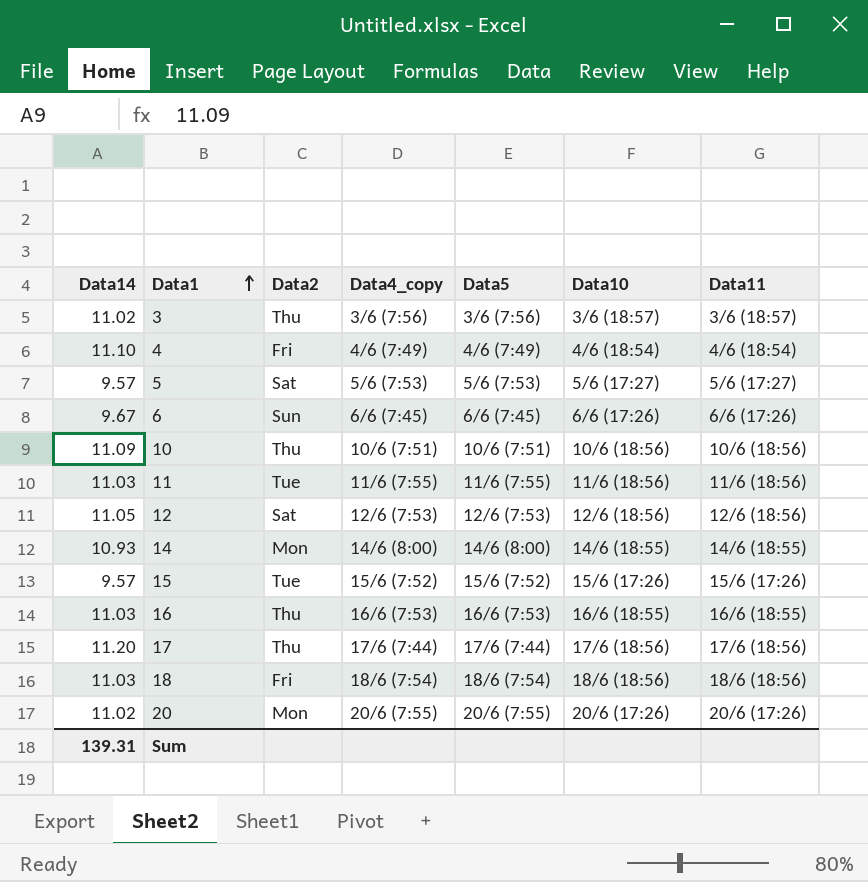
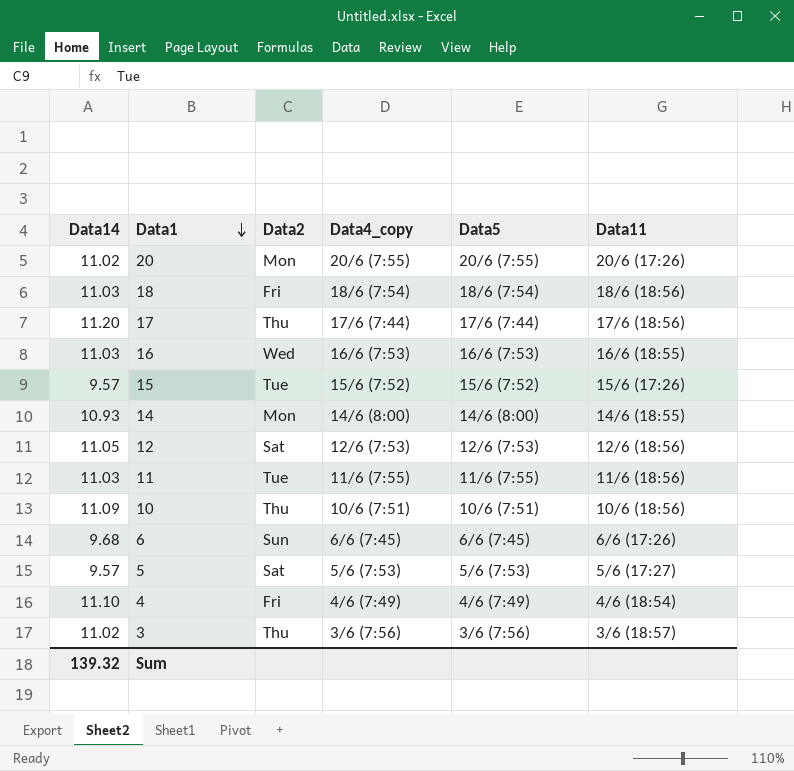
row order: Data1 ascending -> Data1 descending
column Data10 | position: 6 -> none
16 | Data2: Thu -> Wed
6 | Data14: 9.67 -> 9.68
Sum | Data14: 139.31 -> 139.32

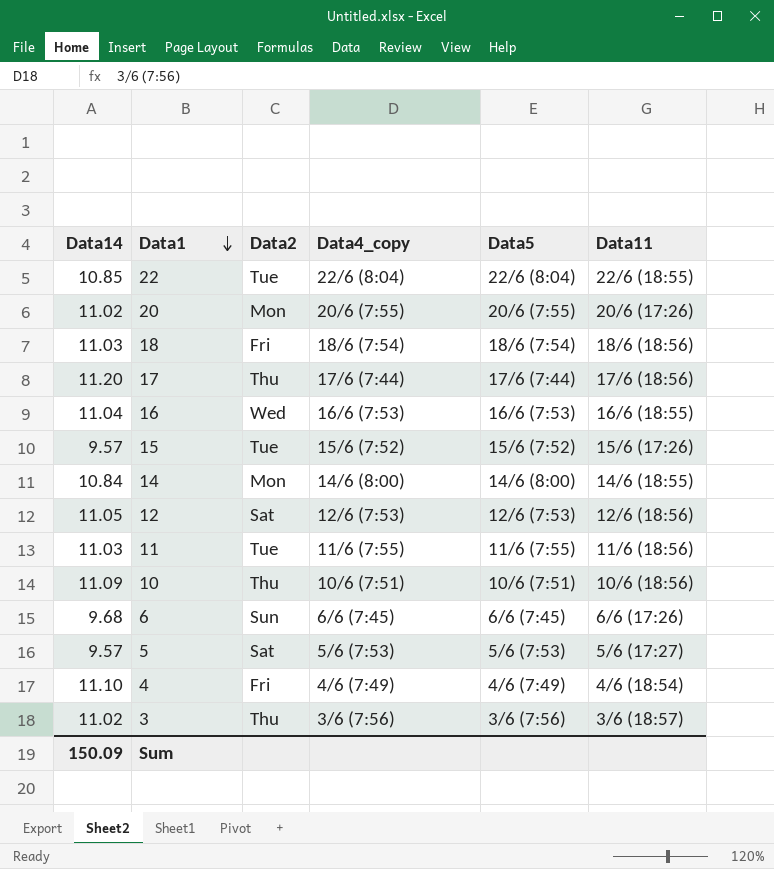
row 22: none -> 10.85 | Tue | 22/6 (8:04) | 22/6 (8:04) | 22/6 (18:55)
16 | Data14: 11.03 -> 11.04
14 | Data14: 10.93 -> 10.84
Sum | Data14: 139.32 -> 150.09

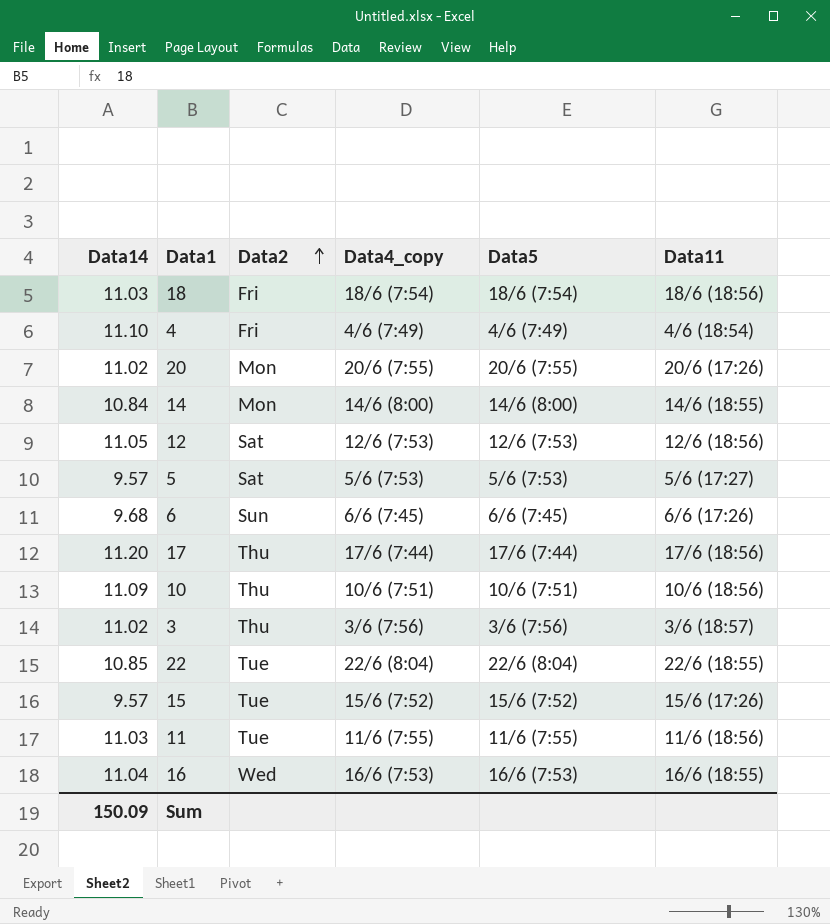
row order: Data1 descending -> Data2 ascending

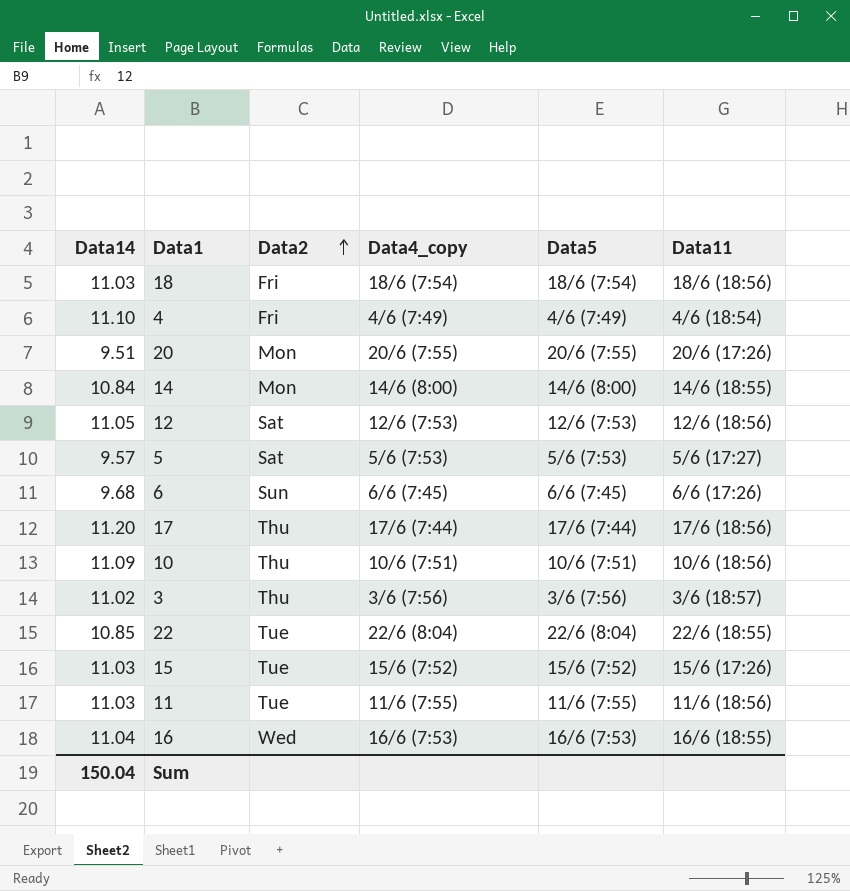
20 | Data14: 11.02 -> 9.51
15 | Data14: 9.57 -> 11.03
Sum | Data14: 150.09 -> 150.04

